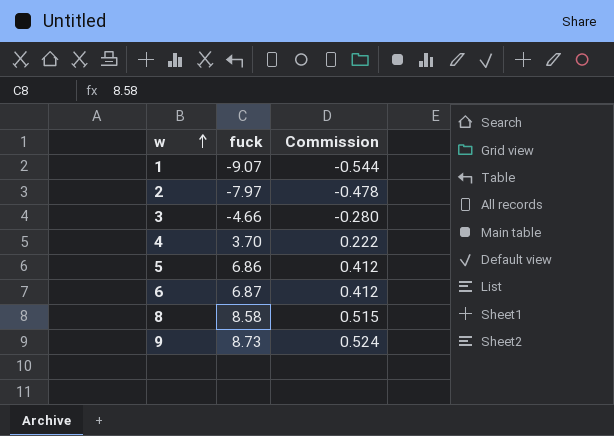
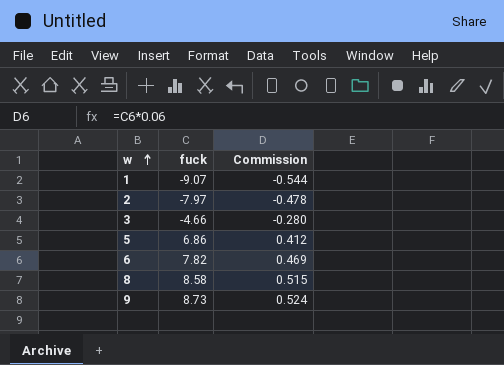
row 4: 3.70 | 0.222 -> none
6 | fuck: 6.87 -> 7.82
6 | Commission: 0.412 -> 0.469

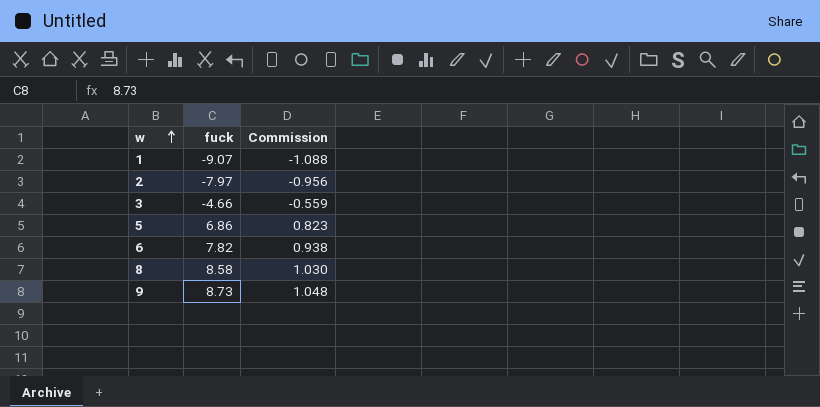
column Commission | formula: [fuck] * 0.06 -> [fuck] * 0.12

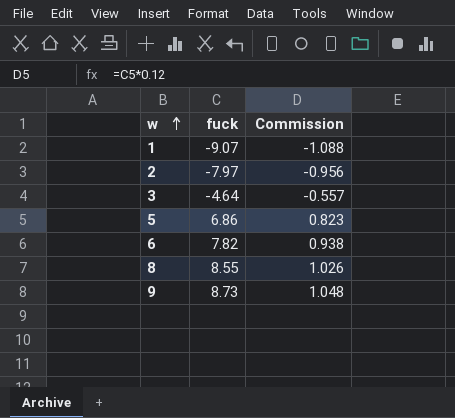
3 | fuck: -4.66 -> -4.64
3 | Commission: -0.559 -> -0.557
8 | fuck: 8.58 -> 8.55
8 | Commission: 1.030 -> 1.026

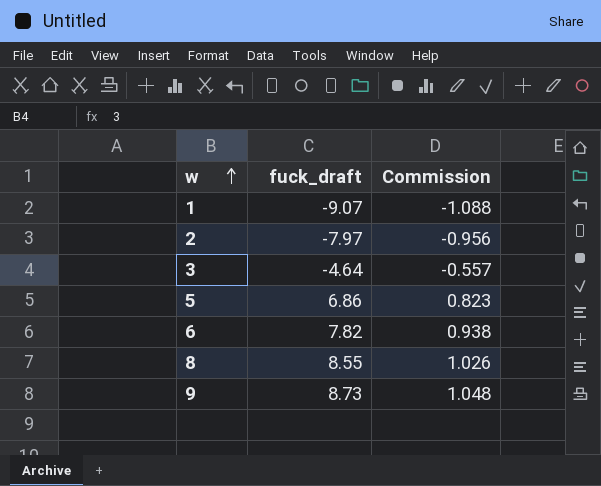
column name: fuck -> fuck_draft

